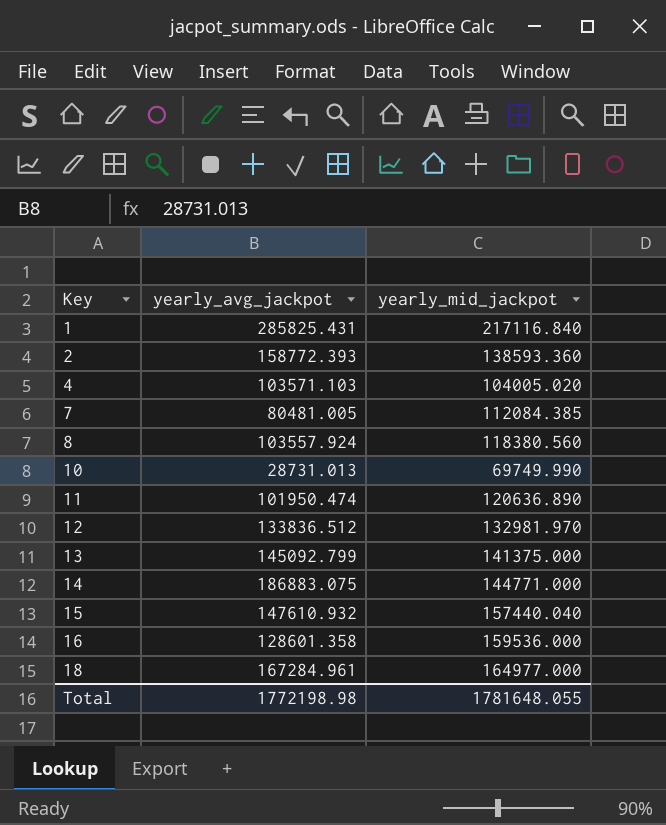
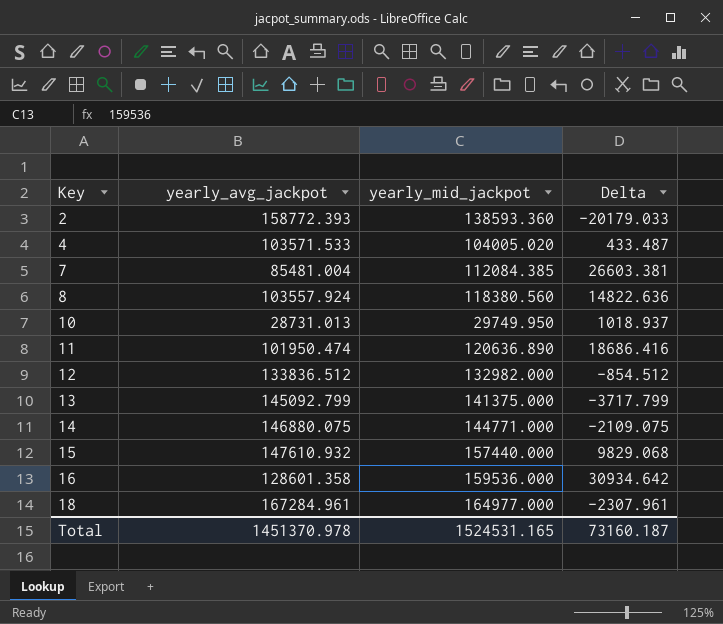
column Delta | formula: none -> [yearly_mid_jackpot] - [yearly_avg_jackpot]
row 1: 285825.431 | 217116.840 -> none
4 | yearly_avg_jackpot: 103571.103 -> 103571.533
7 | yearly_avg_jackpot: 80481.005 -> 85481.004
10 | yearly_mid_jackpot: 69749.990 -> 29749.950
12 | yearly_mid_jackpot: 132981.970 -> 132982.000
14 | yearly_avg_jackpot: 186883.075 -> 146880.075
15 | yearly_mid_jackpot: 157440.040 -> 157440.000
Total | yearly_avg_jackpot: 1772198.98 -> 1451370.978
Total | yearly_mid_jackpot: 1781648.055 -> 1524531.165

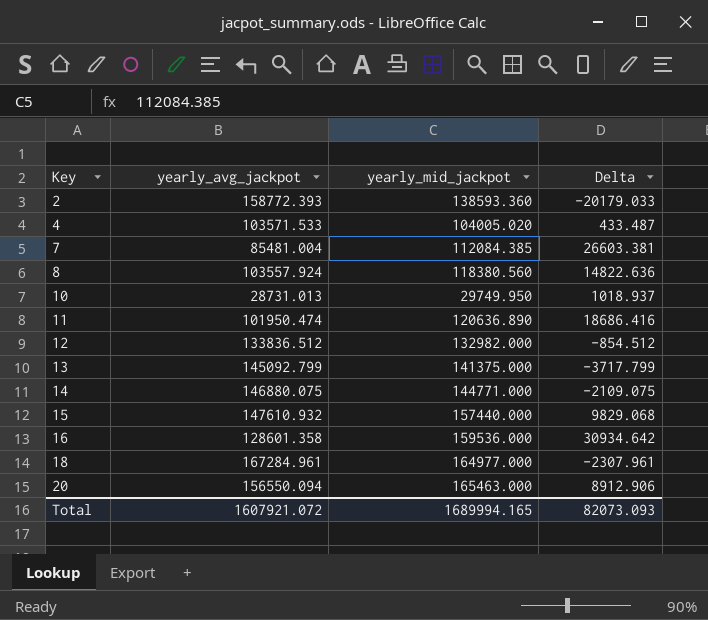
row 20: none -> 156550.094 | 165463.000 | 8912.906
Total | yearly_avg_jackpot: 1451370.978 -> 1607921.072
Total | yearly_mid_jackpot: 1524531.165 -> 1689994.165
Total | Delta: 73160.187 -> 82073.093

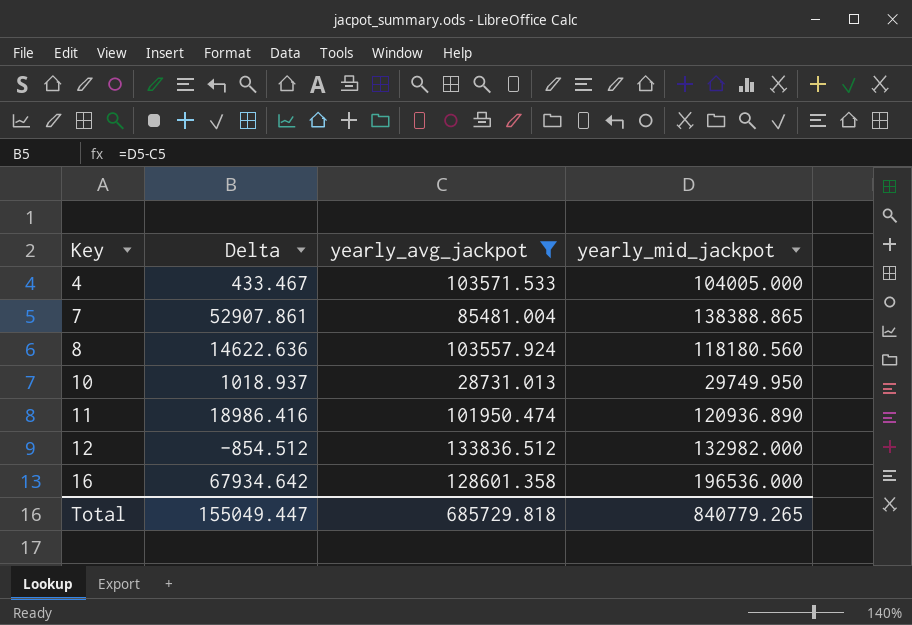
filter: none -> yearly_avg_jackpot <= 133836.512
column Delta | position: 4 -> 2
4 | Delta: 433.487 -> 433.467
4 | yearly_mid_jackpot: 104005.020 -> 104005.000
7 | Delta: 26603.381 -> 52907.861
7 | yearly_mid_jackpot: 112084.385 -> 138388.865
8 | Delta: 14822.636 -> 14622.636
8 | yearly_mid_jackpot: 118380.560 -> 118180.560
11 | Delta: 18686.416 -> 18986.416
11 | yearly_mid_jackpot: 120636.890 -> 120936.890
16 | Delta: 30934.642 -> 67934.642
16 | yearly_mid_jackpot: 159536.000 -> 196536.000
Total | Delta: 82073.093 -> 155049.447
Total | yearly_avg_jackpot: 1607921.072 -> 685729.818
Total | yearly_mid_jackpot: 1689994.165 -> 840779.265

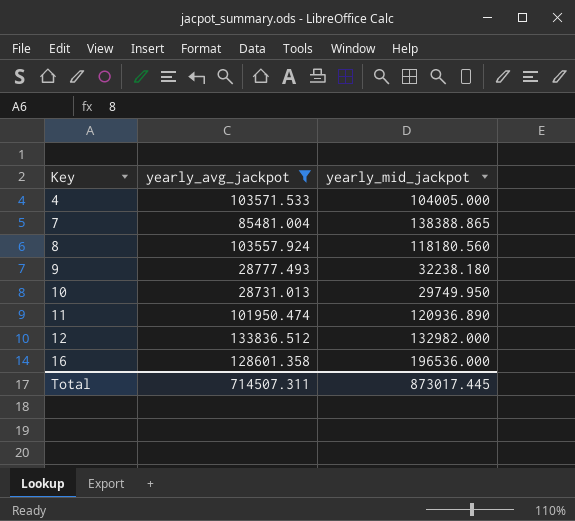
column Delta | formula: [yearly_mid_jackpot] - [yearly_avg_jackpot] -> none
row 9: none -> 28777.493 | 32238.180
Total | yearly_avg_jackpot: 685729.818 -> 714507.311
Total | yearly_mid_jackpot: 840779.265 -> 873017.445

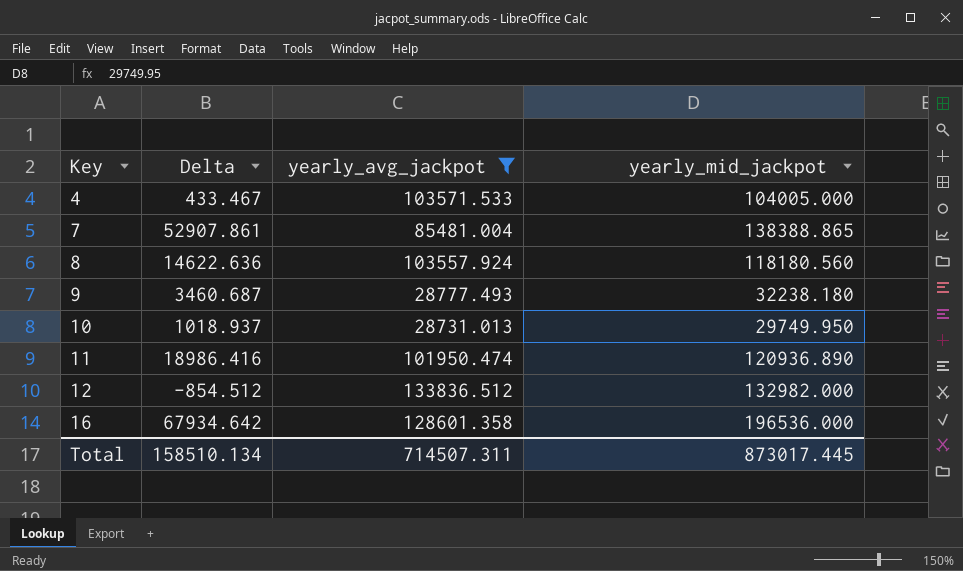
column Delta | formula: none -> [yearly_mid_jackpot] - [yearly_avg_jackpot]

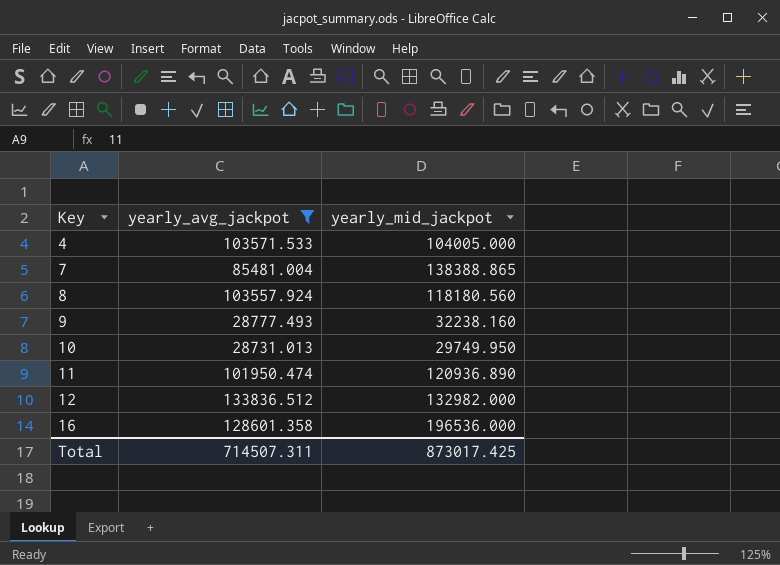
column Delta | formula: [yearly_mid_jackpot] - [yearly_avg_jackpot] -> none
9 | yearly_mid_jackpot: 32238.180 -> 32238.160
Total | yearly_mid_jackpot: 873017.445 -> 873017.425

